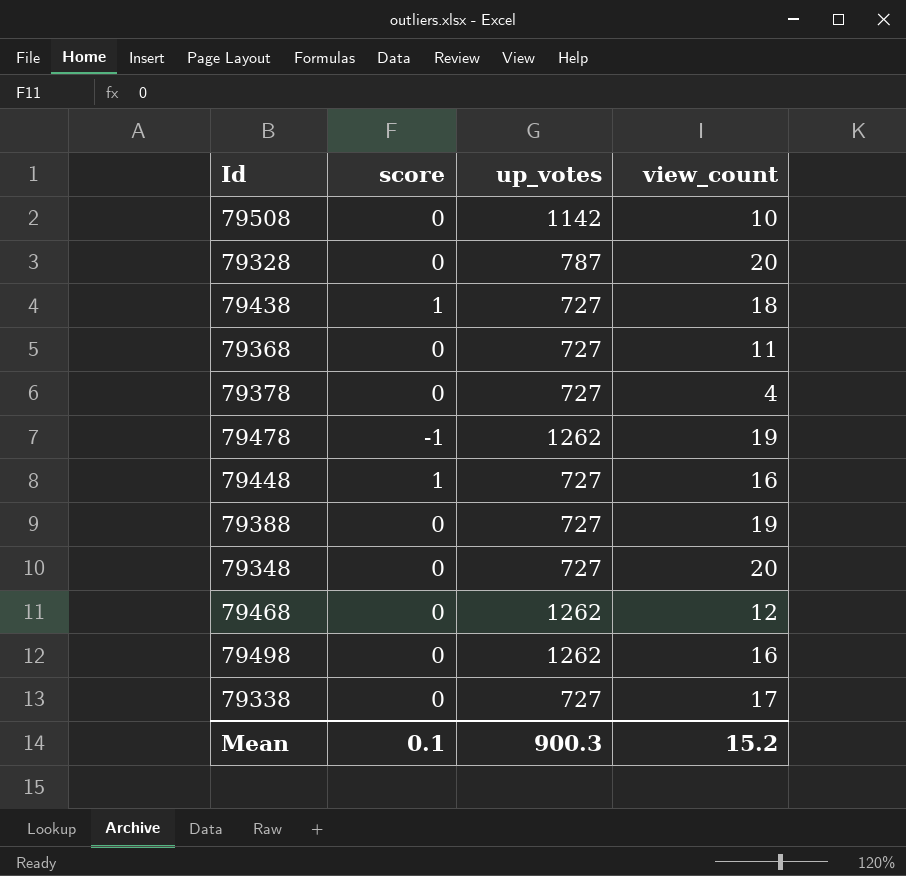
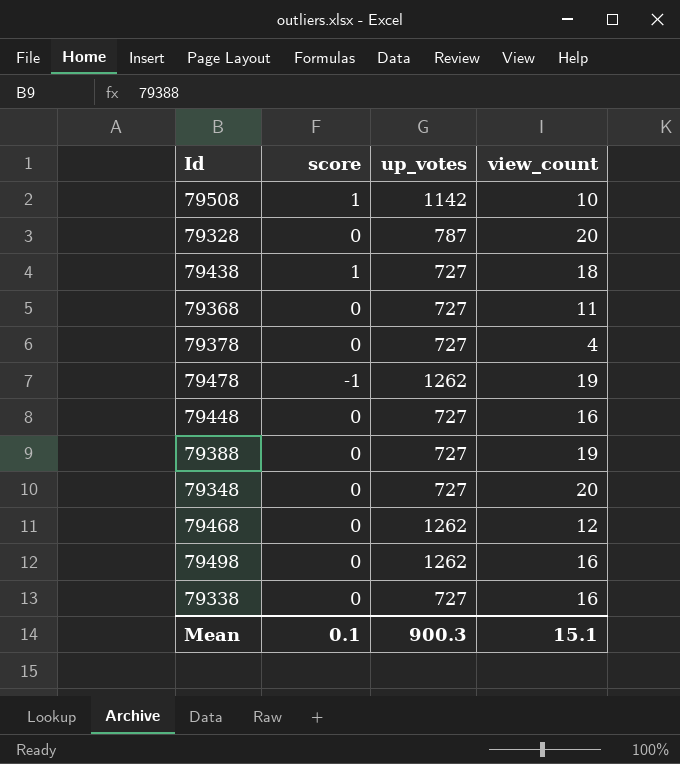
79508 | score: 0 -> 1
79448 | score: 1 -> 0
79338 | view_count: 17 -> 16
Mean | view_count: 15.2 -> 15.1

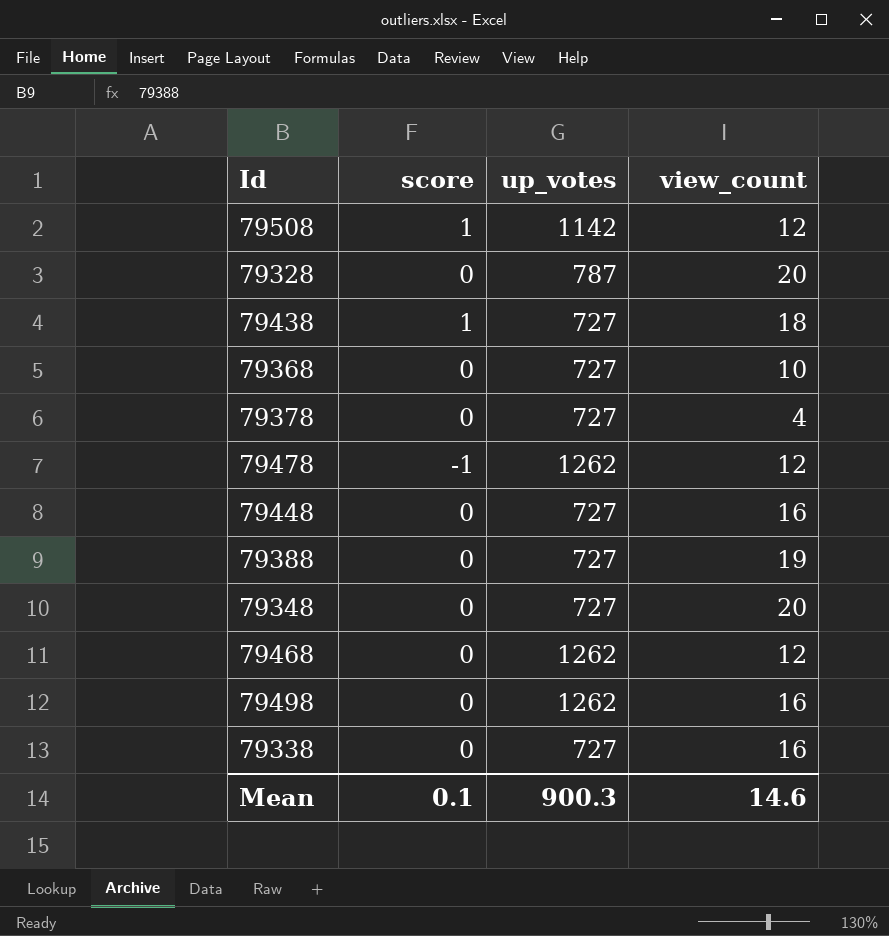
79508 | view_count: 10 -> 12
79368 | view_count: 11 -> 10
79478 | view_count: 19 -> 12
Mean | view_count: 15.1 -> 14.6

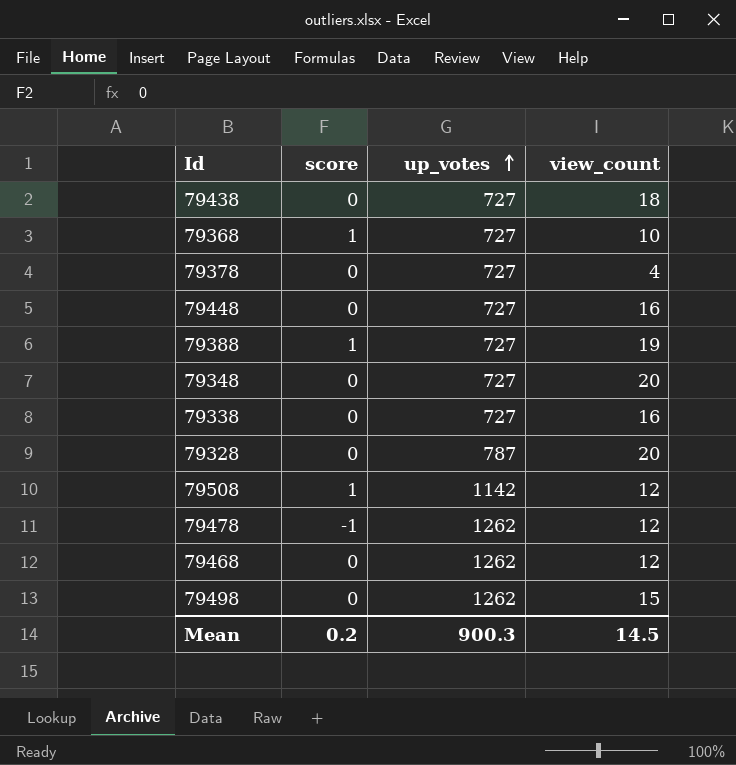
row order: none -> up_votes ascending
79438 | score: 1 -> 0
79368 | score: 0 -> 1
79388 | score: 0 -> 1
79498 | view_count: 16 -> 15
Mean | score: 0.1 -> 0.2
Mean | view_count: 14.6 -> 14.5

